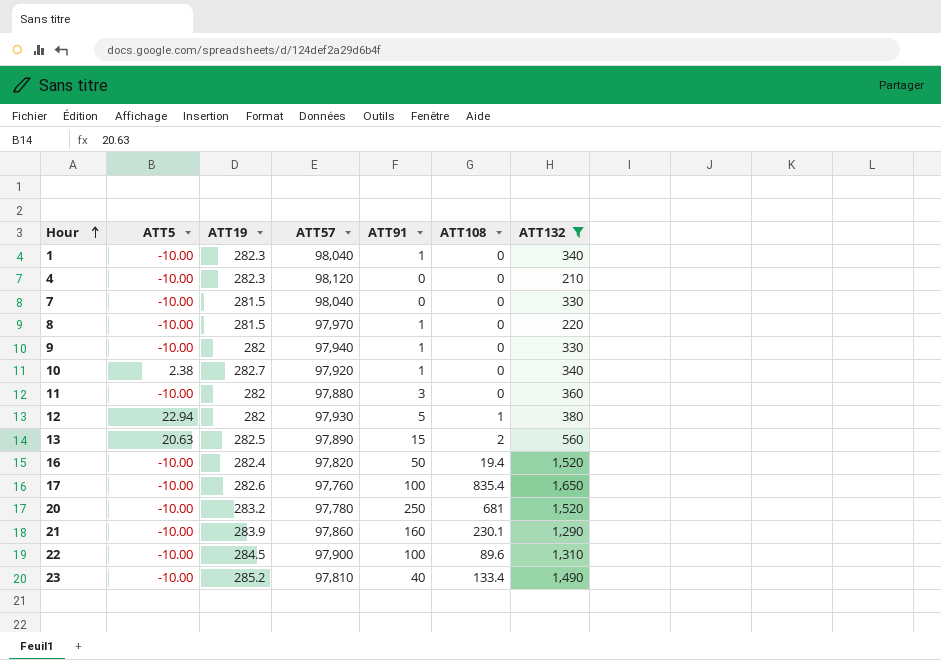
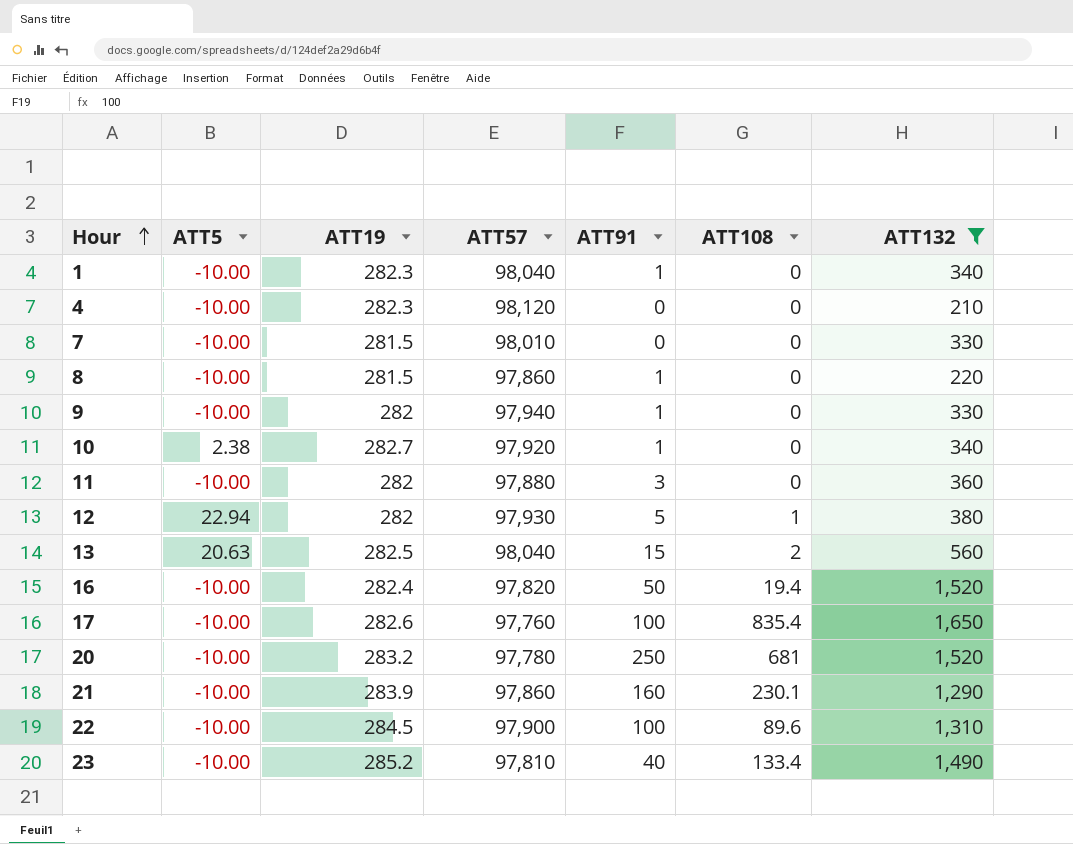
7 | ATT57: 98,040 -> 98,010
8 | ATT57: 97,970 -> 97,860
13 | ATT57: 97,890 -> 98,040

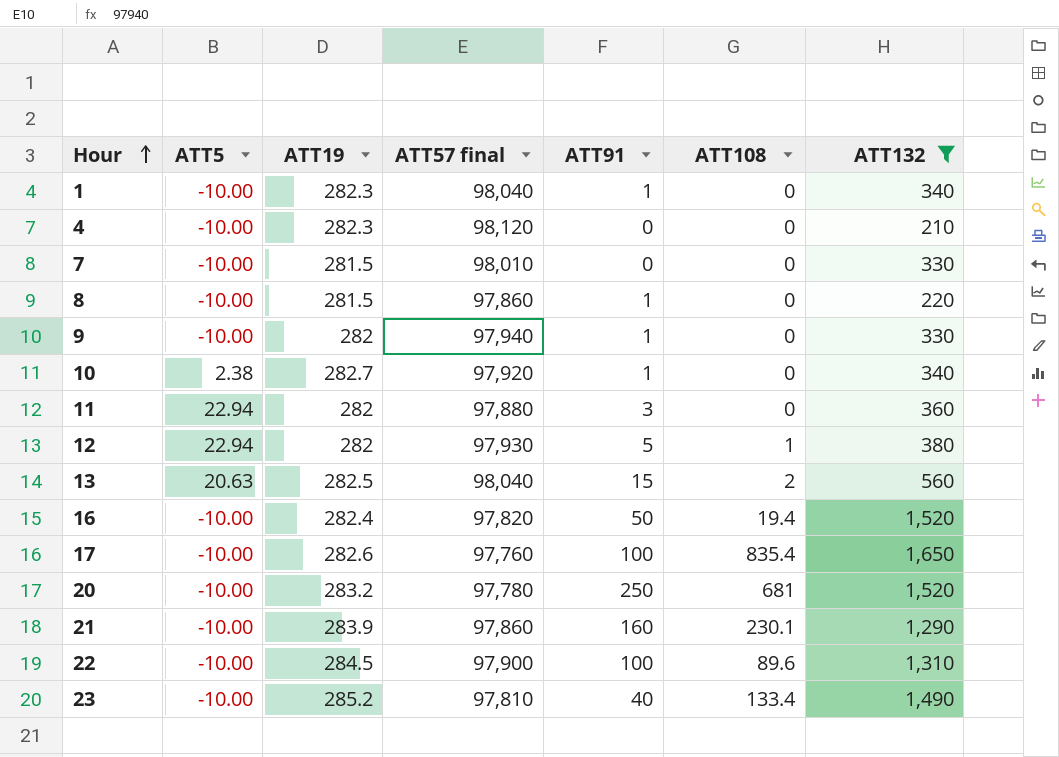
column name: ATT57 -> ATT57 final
11 | ATT5: -10.00 -> 22.94

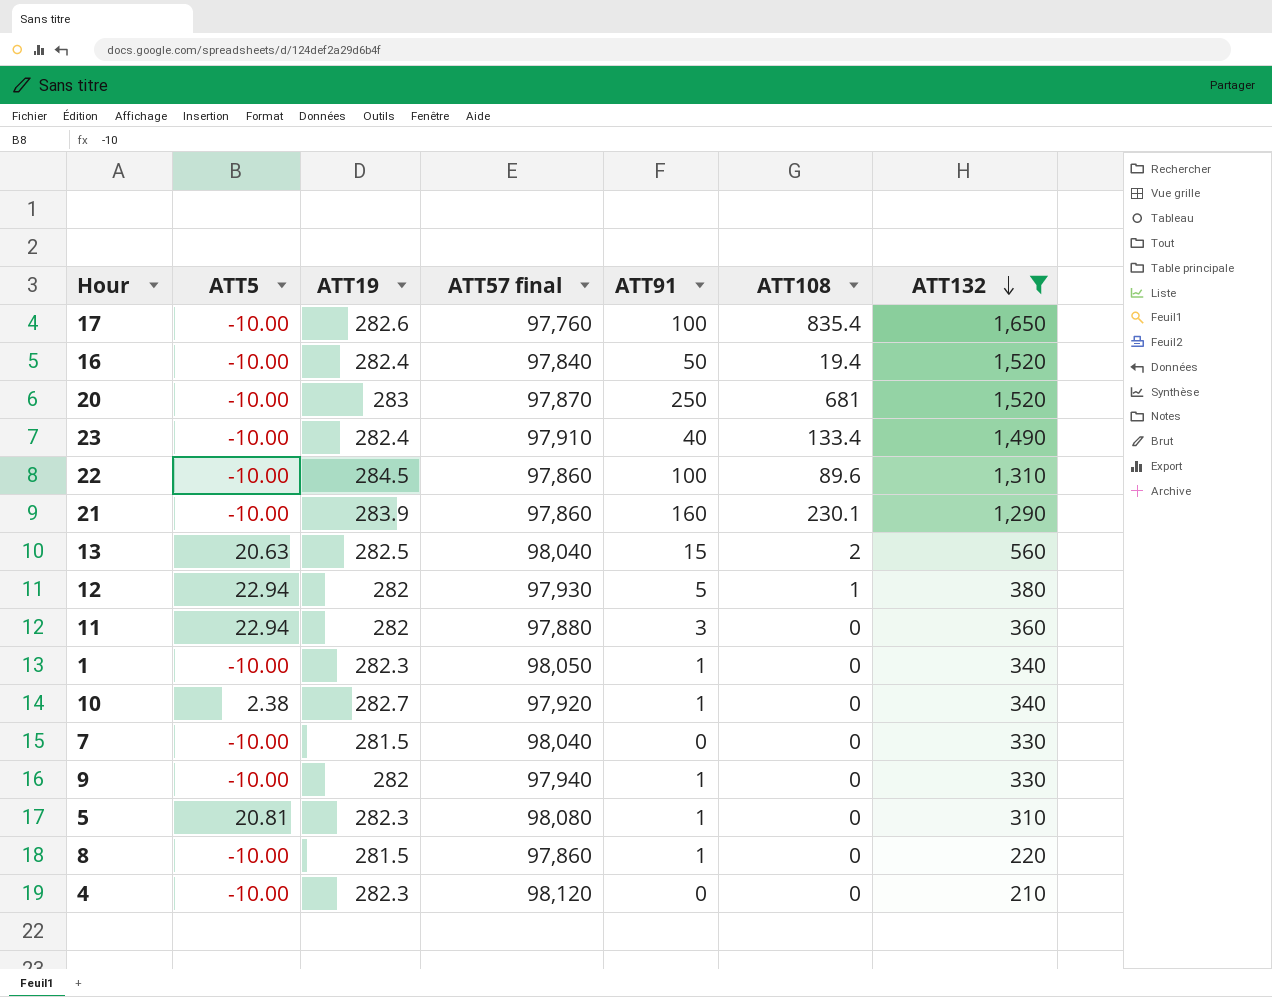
row order: Hour ascending -> ATT132 descending
16 | ATT57 final: 97,820 -> 97,840
20 | ATT19: 283.2 -> 283
20 | ATT57 final: 97,780 -> 97,870
23 | ATT19: 285.2 -> 282.4
23 | ATT57 final: 97,810 -> 97,910
22 | ATT57 final: 97,900 -> 97,860
1 | ATT57 final: 98,040 -> 98,050
7 | ATT57 final: 98,010 -> 98,040
row 5: none -> 20.81 | 282.3 | 98,080 | 1 | 0 | 310

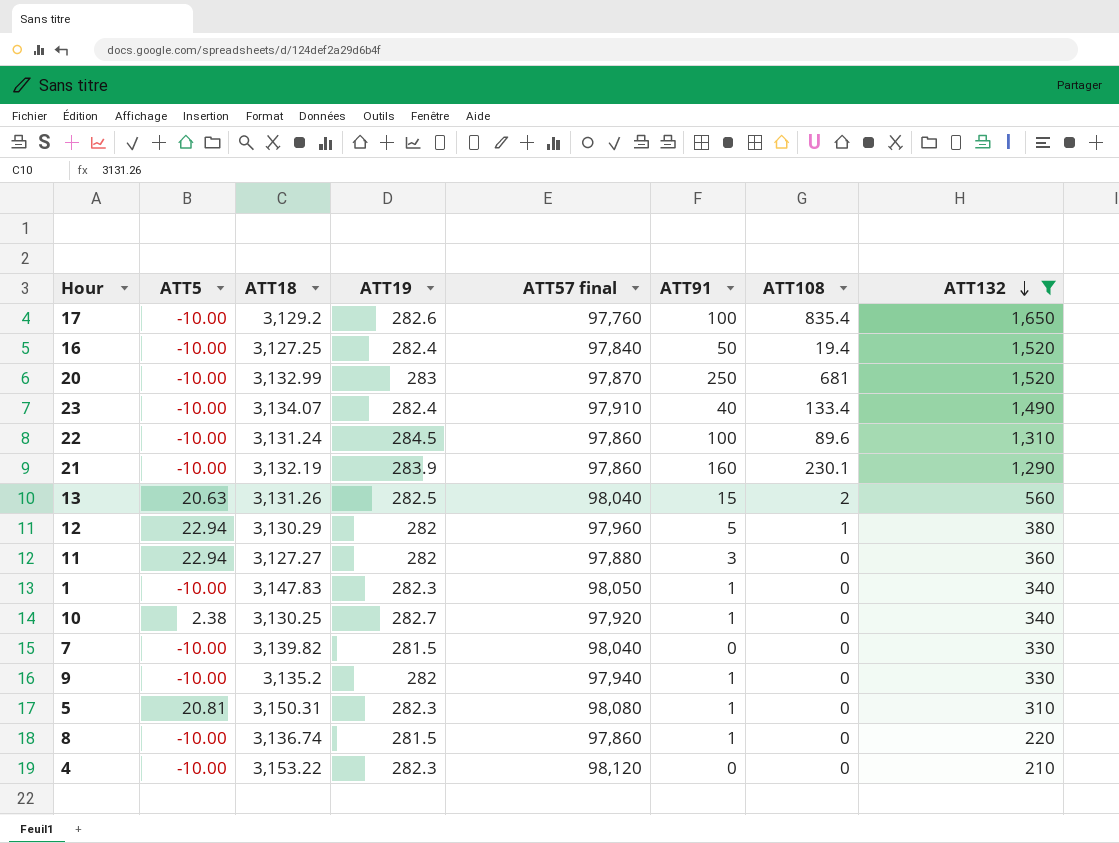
column ATT18 | position: none -> 3
12 | ATT57 final: 97,930 -> 97,960

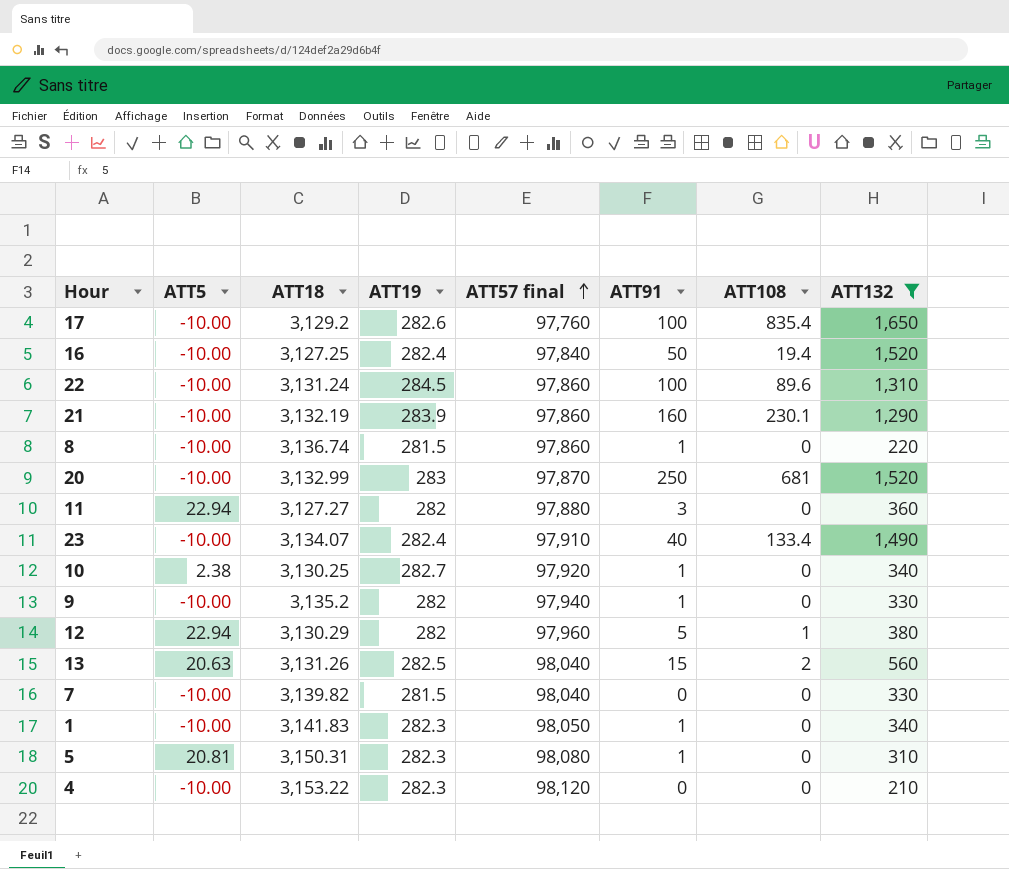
row order: ATT132 descending -> ATT57 final ascending
1 | ATT18: 3,147.83 -> 3,141.83

